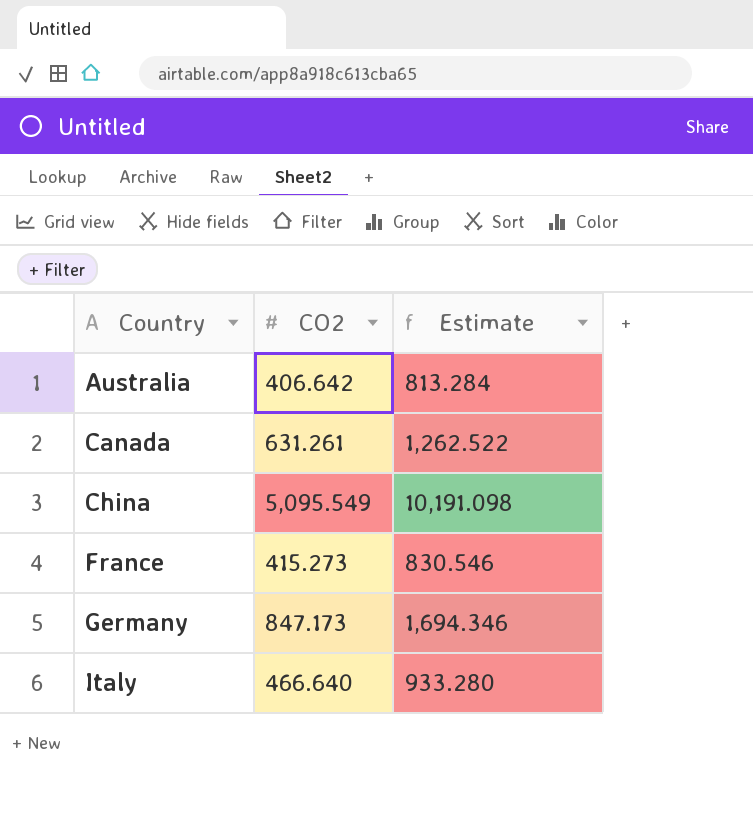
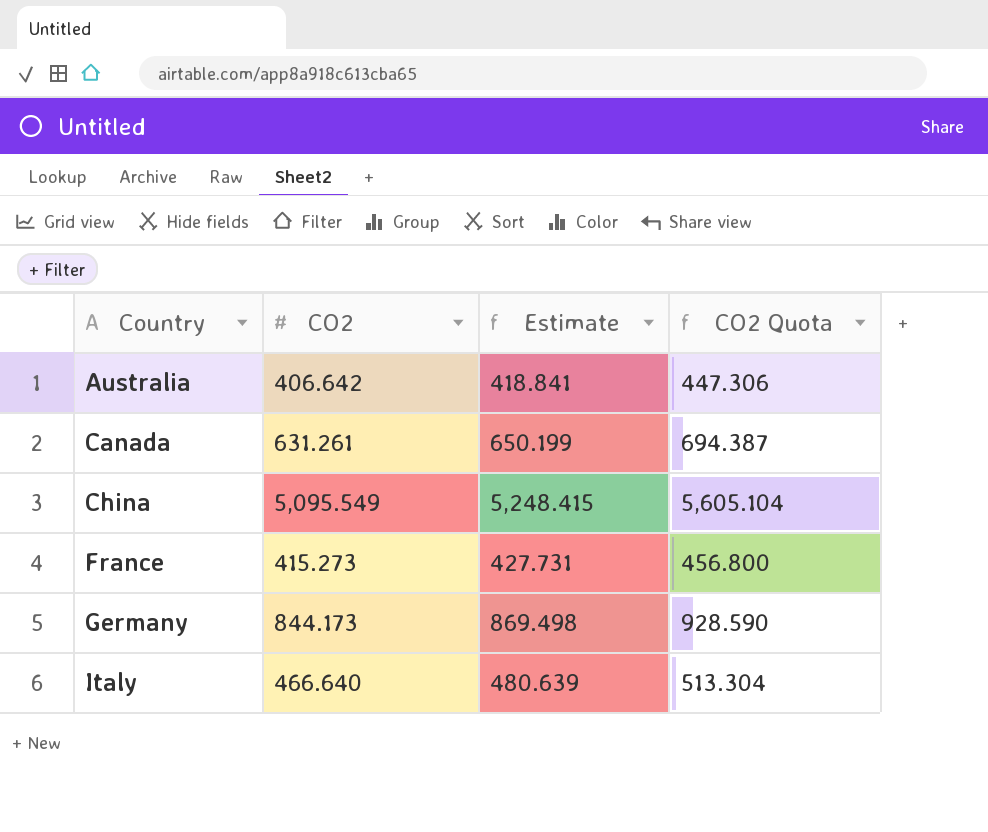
column Estimate | formula: [CO2] * 2 -> [CO2] * 1.03
column CO2 Quota | formula: none -> [CO2] * 1.1
Germany | CO2: 847.173 -> 844.173

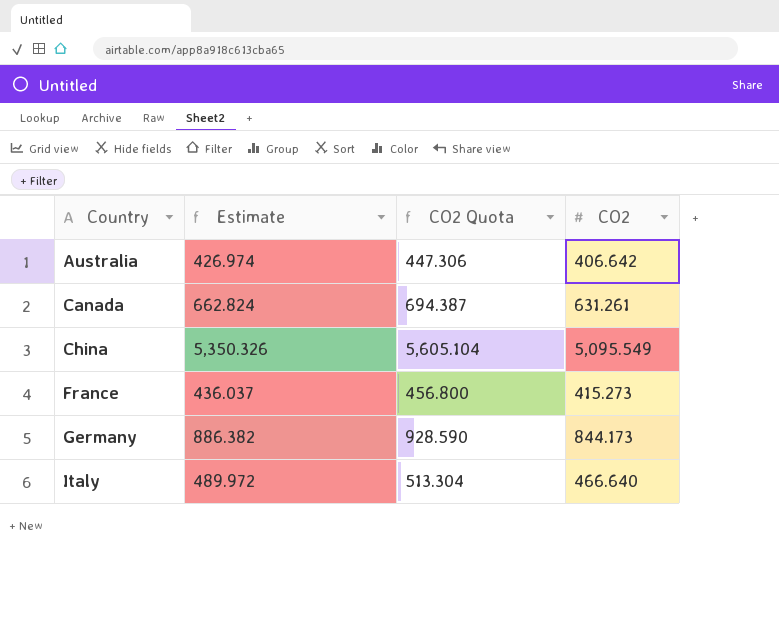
column Estimate | formula: [CO2] * 1.03 -> [CO2] * 1.05
column CO2 | position: 2 -> 4

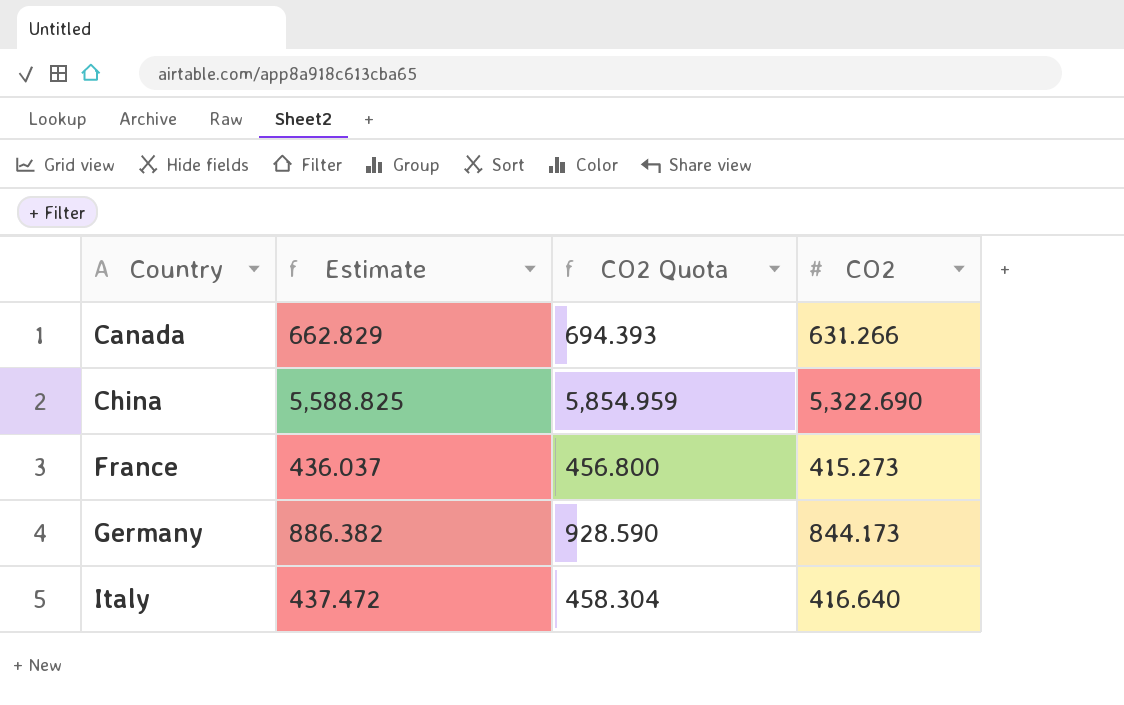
row Australia: 426.974 | 447.306 | 406.642 -> none
Canada | Estimate: 662.824 -> 662.829
Canada | CO2 Quota: 694.387 -> 694.393
Canada | CO2: 631.261 -> 631.266
China | Estimate: 5,350.326 -> 5,588.825
China | CO2 Quota: 5,605.104 -> 5,854.959
China | CO2: 5,095.549 -> 5,322.690
Italy | Estimate: 489.972 -> 437.472
Italy | CO2 Quota: 513.304 -> 458.304
Italy | CO2: 466.640 -> 416.640

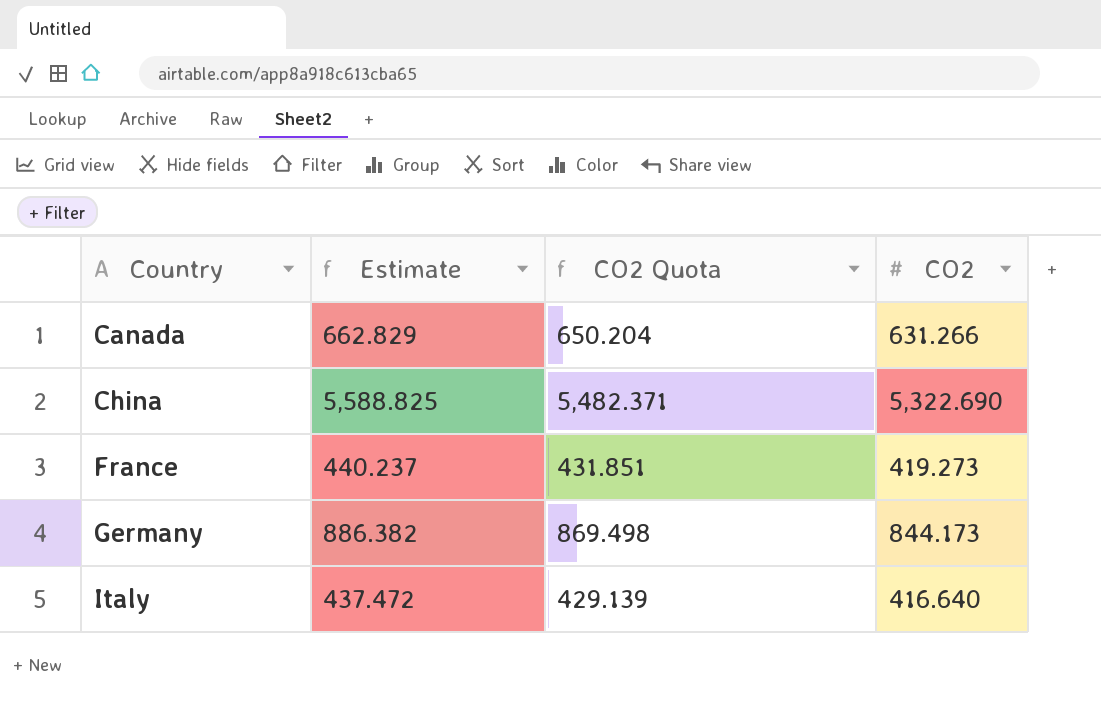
column CO2 Quota | formula: [CO2] * 1.1 -> [CO2] * 1.03
France | Estimate: 436.037 -> 440.237
France | CO2: 415.273 -> 419.273

